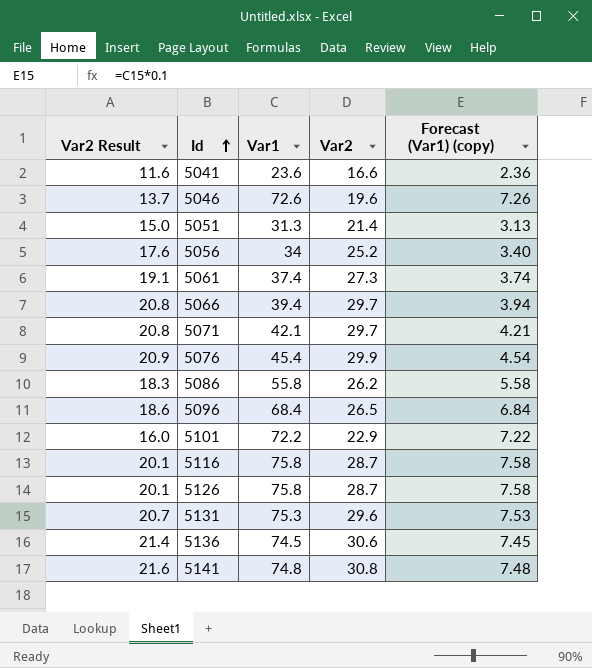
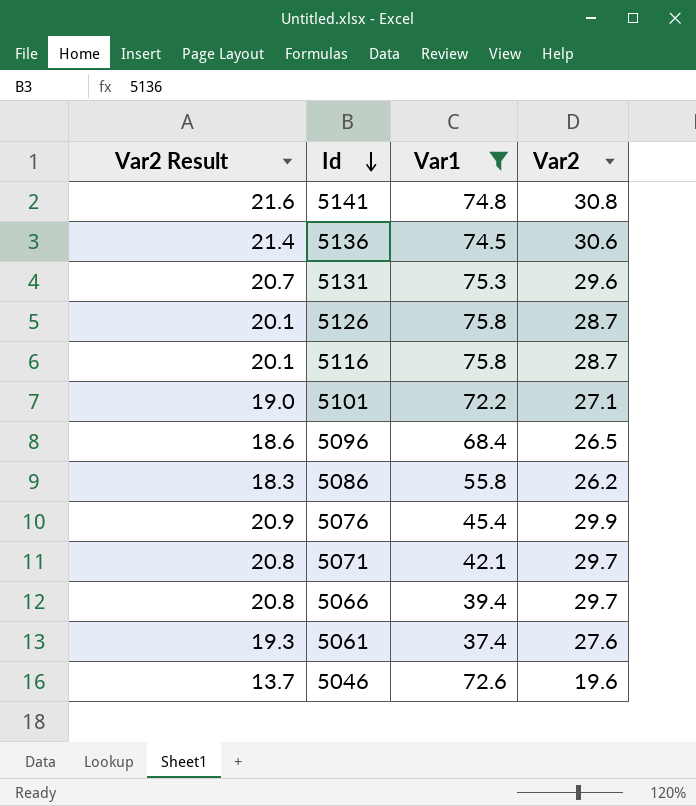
filter: none -> Var1 >= 37.4
row order: Id ascending -> Id descending
column Forecast (Var1) (copy) | formula: [Var1] * 0.1 -> none
5101 | Var2 Result: 16.0 -> 19.0
5101 | Var2: 22.9 -> 27.1
5061 | Var2 Result: 19.1 -> 19.3
5061 | Var2: 27.3 -> 27.6

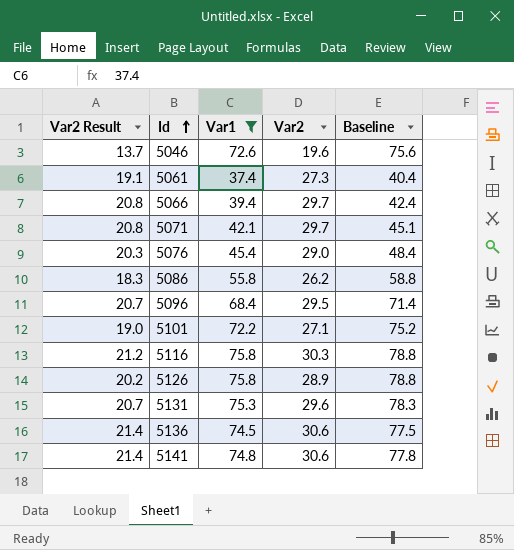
row order: Id descending -> Id ascending
column Baseline | formula: none -> [Var1] + 3
5061 | Var2 Result: 19.3 -> 19.1
5061 | Var2: 27.6 -> 27.3
5076 | Var2 Result: 20.9 -> 20.3
5076 | Var2: 29.9 -> 29.0
5096 | Var2 Result: 18.6 -> 20.7
5096 | Var2: 26.5 -> 29.5
5116 | Var2 Result: 20.1 -> 21.2
5116 | Var2: 28.7 -> 30.3
5126 | Var2 Result: 20.1 -> 20.2
5126 | Var2: 28.7 -> 28.9
5141 | Var2 Result: 21.6 -> 21.4
5141 | Var2: 30.8 -> 30.6

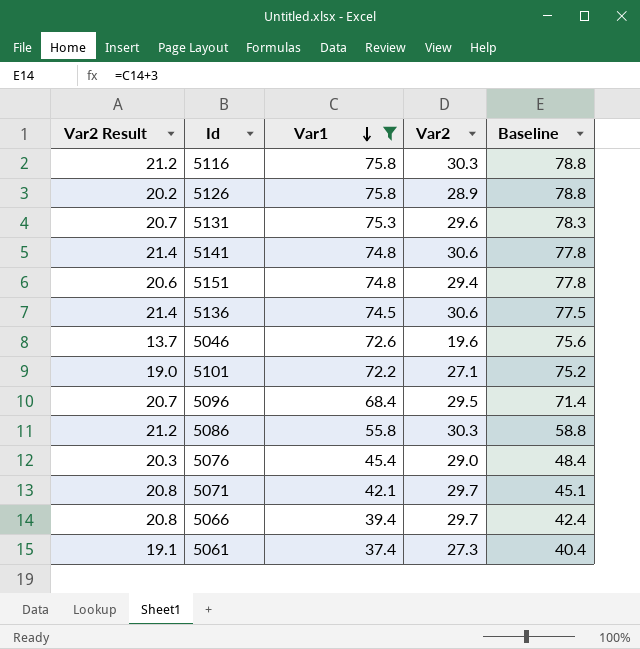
row order: Id ascending -> Var1 descending
row 5151: none -> 20.6 | 74.8 | 29.4 | 77.8
5086 | Var2 Result: 18.3 -> 21.2
5086 | Var2: 26.2 -> 30.3

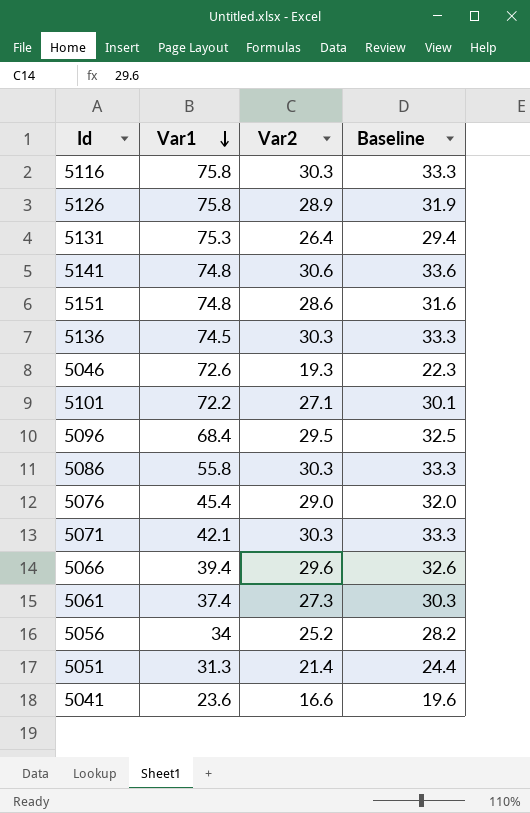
filter: Var1 >= 37.4 -> none
column Var2 Result | formula: [Var2] * 0.7 -> none
column Baseline | formula: [Var1] + 3 -> [Var2] + 3
5131 | Var2: 29.6 -> 26.4
5151 | Var2: 29.4 -> 28.6
5136 | Var2: 30.6 -> 30.3
5046 | Var2: 19.6 -> 19.3
5071 | Var2: 29.7 -> 30.3
5066 | Var2: 29.7 -> 29.6

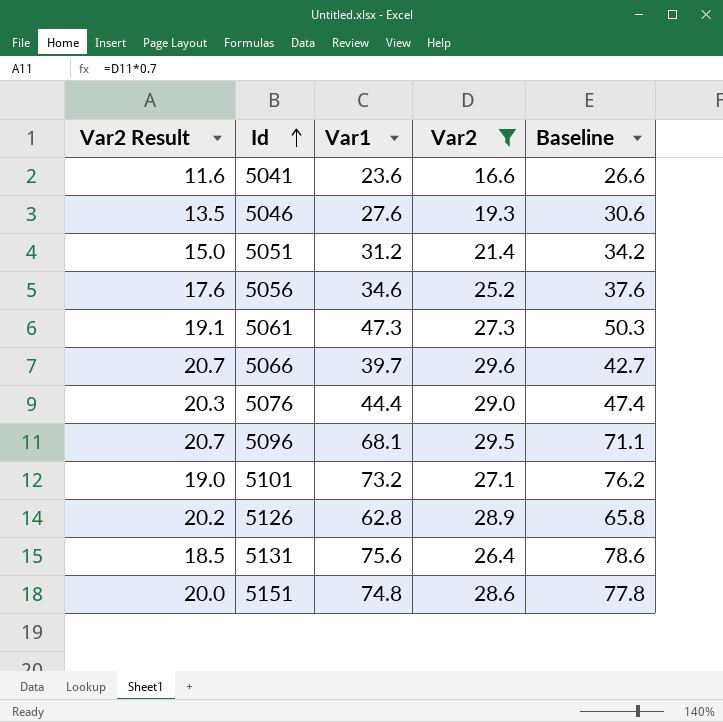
filter: none -> Var2 <= 29.6
row order: Var1 descending -> Id ascending
column Var2 Result | formula: none -> [Var2] * 0.7
column Baseline | formula: [Var2] + 3 -> [Var1] + 3
5046 | Var1: 72.6 -> 27.6
5051 | Var1: 31.3 -> 31.2
5056 | Var1: 34 -> 34.6
5061 | Var1: 37.4 -> 47.3
5066 | Var1: 39.4 -> 39.7
5076 | Var1: 45.4 -> 44.4
5096 | Var1: 68.4 -> 68.1
5101 | Var1: 72.2 -> 73.2
5126 | Var1: 75.8 -> 62.8
5131 | Var1: 75.3 -> 75.6

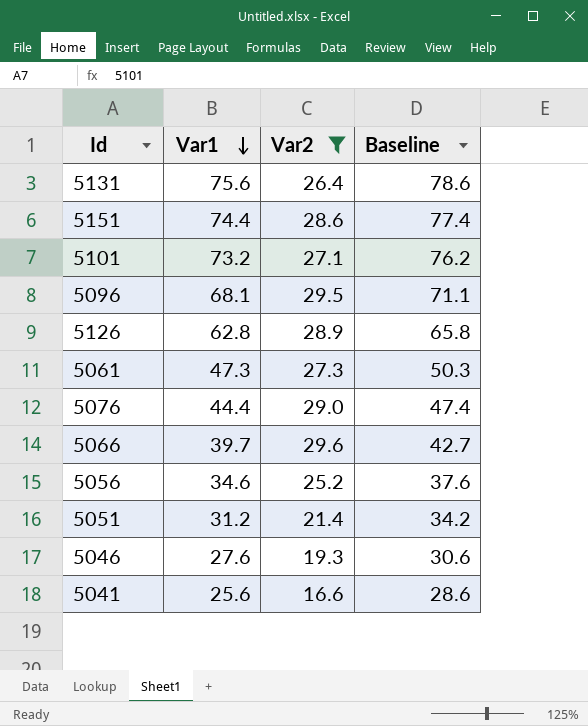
row order: Id ascending -> Var1 descending
column Var2 Result | formula: [Var2] * 0.7 -> none
5151 | Var1: 74.8 -> 74.4
5151 | Baseline: 77.8 -> 77.4
5041 | Var1: 23.6 -> 25.6
5041 | Baseline: 26.6 -> 28.6

